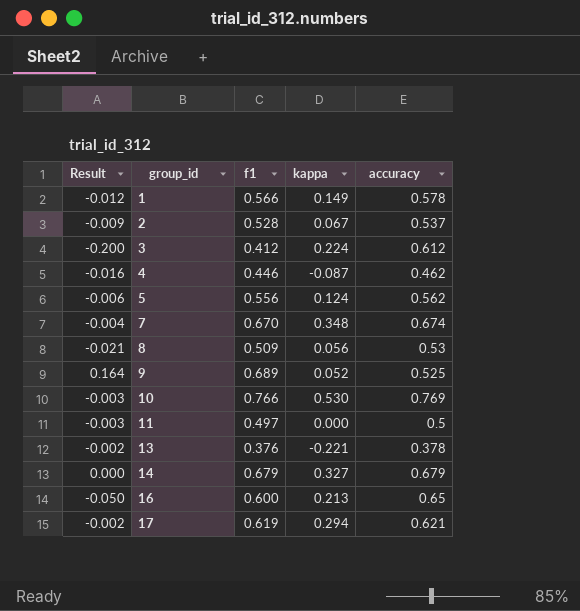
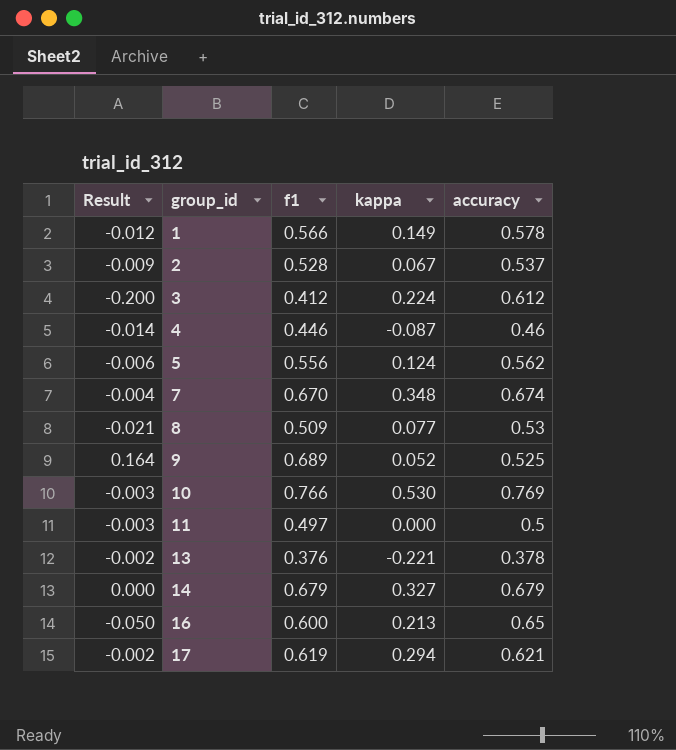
4 | Result: -0.016 -> -0.014
4 | accuracy: 0.462 -> 0.46
8 | kappa: 0.056 -> 0.077

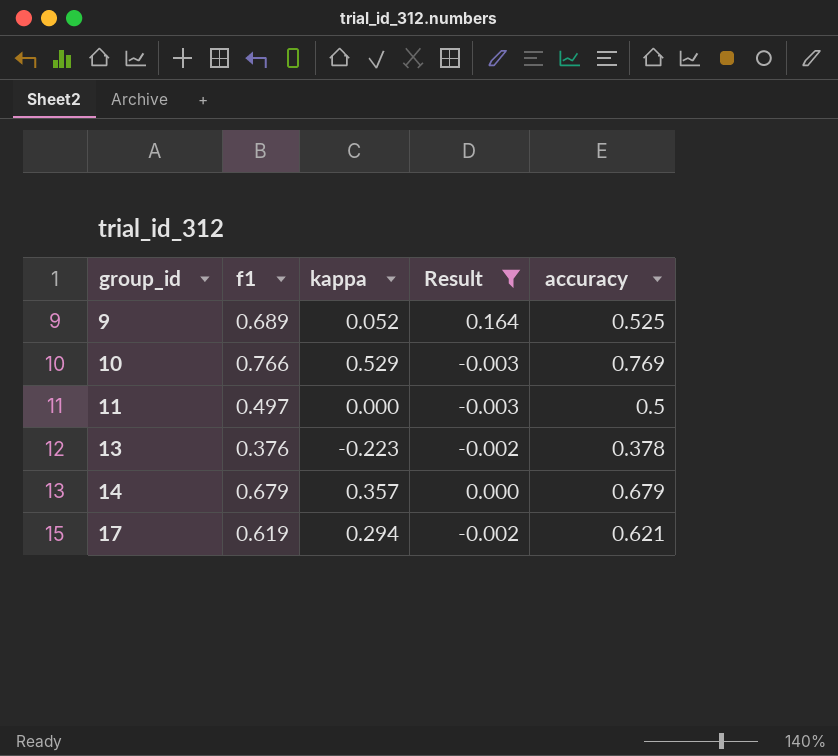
filter: none -> Result >= -0.003
column Result | position: 1 -> 4
10 | kappa: 0.530 -> 0.529
13 | kappa: -0.221 -> -0.223
14 | kappa: 0.327 -> 0.357

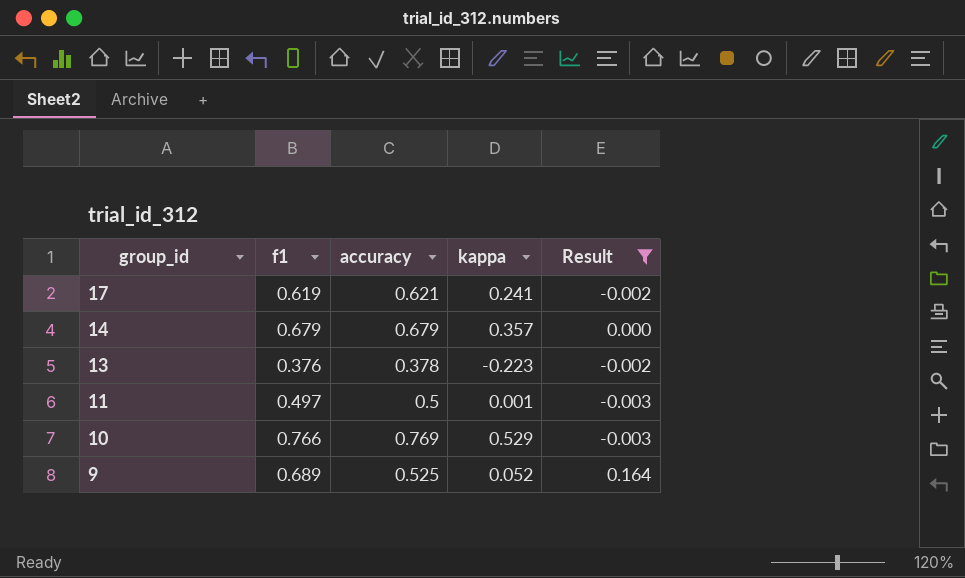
row order: group_id ascending -> group_id descending
column accuracy | position: 5 -> 3
17 | kappa: 0.294 -> 0.241
11 | kappa: 0.000 -> 0.001

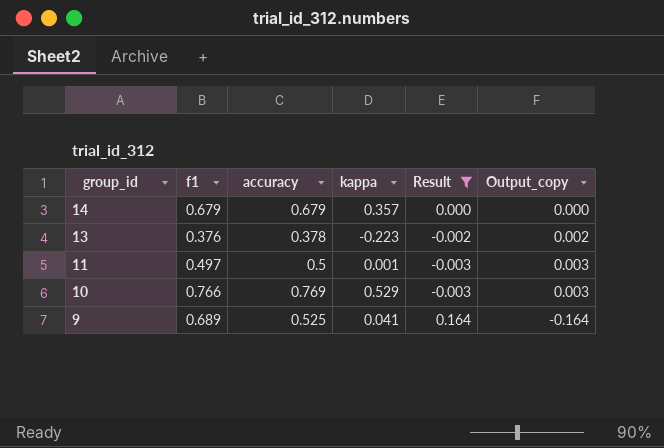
column Output_copy | formula: none -> [accuracy] - [f1]
row 17: 0.619 | 0.621 | 0.241 | -0.002 -> none
9 | kappa: 0.052 -> 0.041

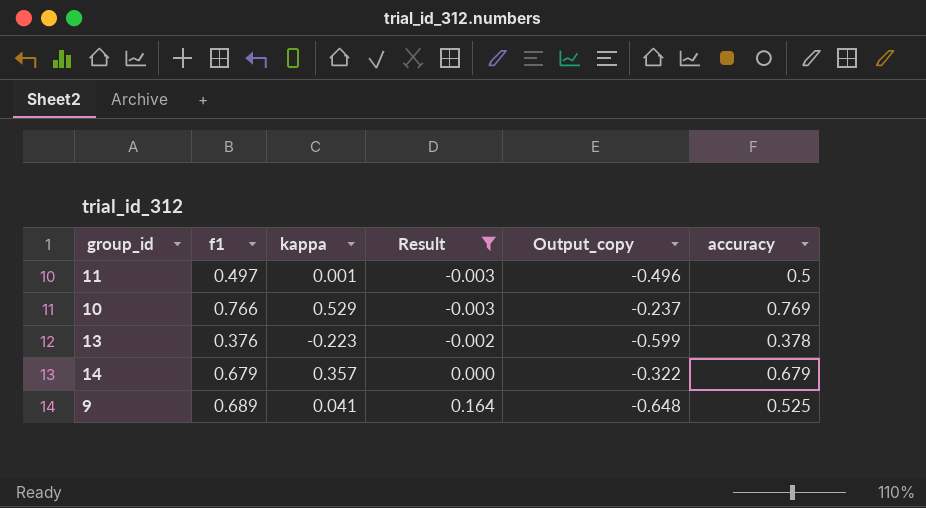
row order: group_id descending -> Result ascending
column Output_copy | formula: [accuracy] - [f1] -> [kappa] - [f1]
column accuracy | position: 3 -> 6

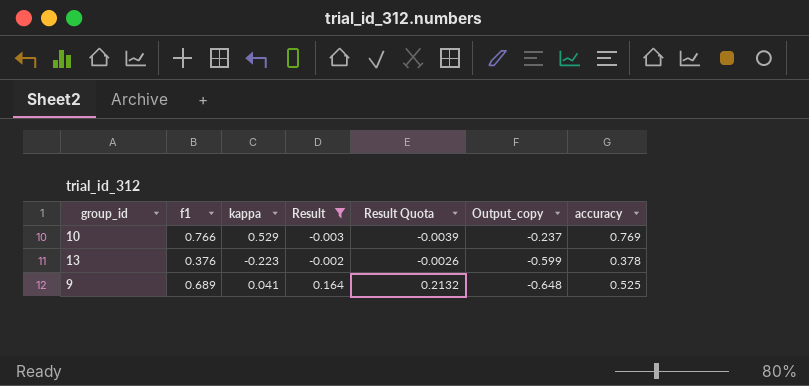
column Result Quota | formula: none -> [Result] * 1.3
row 11: 0.497 | 0.001 | -0.003 | -0.496 | 0.5 -> none
row 14: 0.679 | 0.357 | 0.000 | -0.322 | 0.679 -> none

